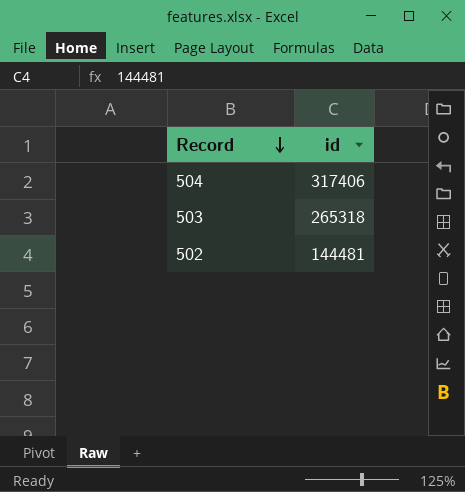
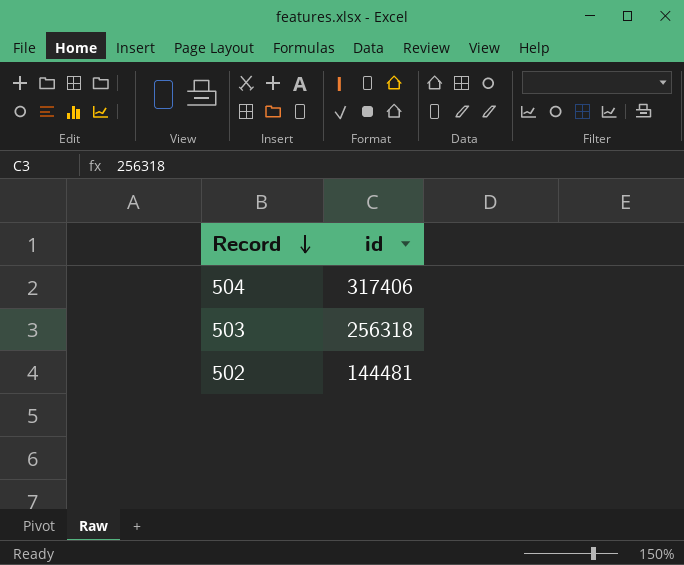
503 | id: 265318 -> 256318

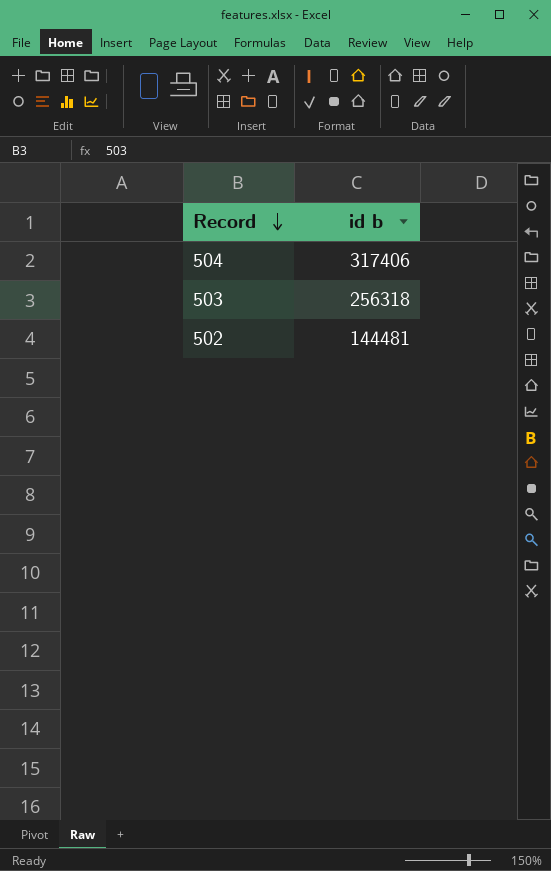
column name: id -> id b

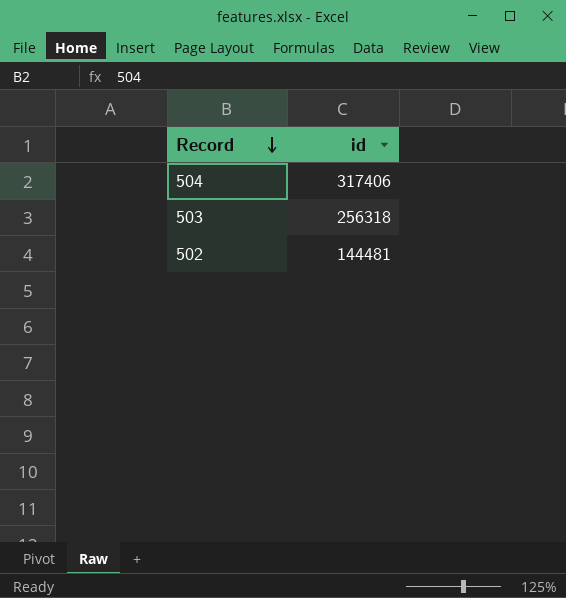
column name: id b -> id

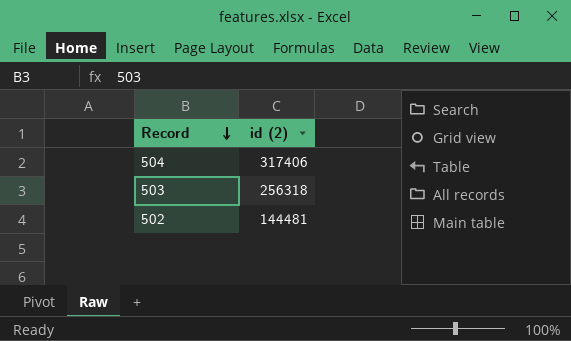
column name: id -> id (2)

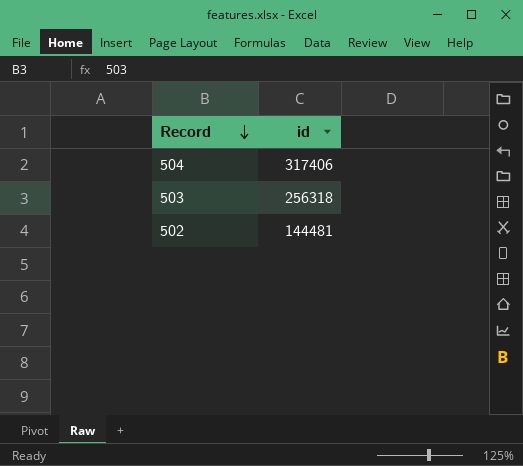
column name: id (2) -> id

